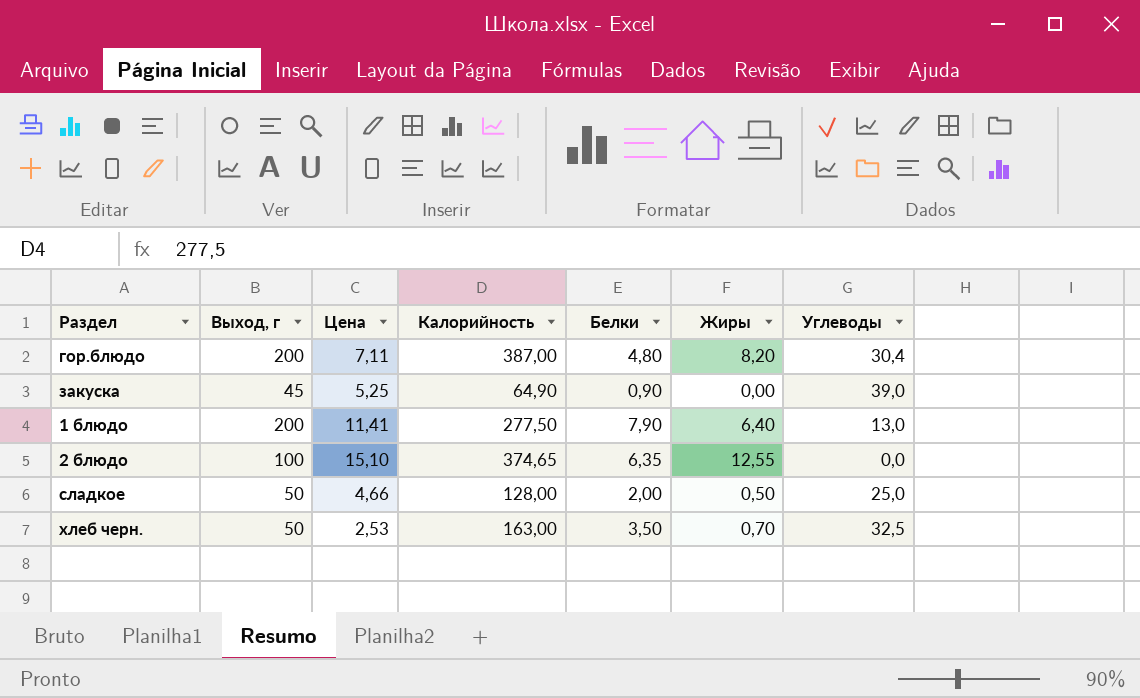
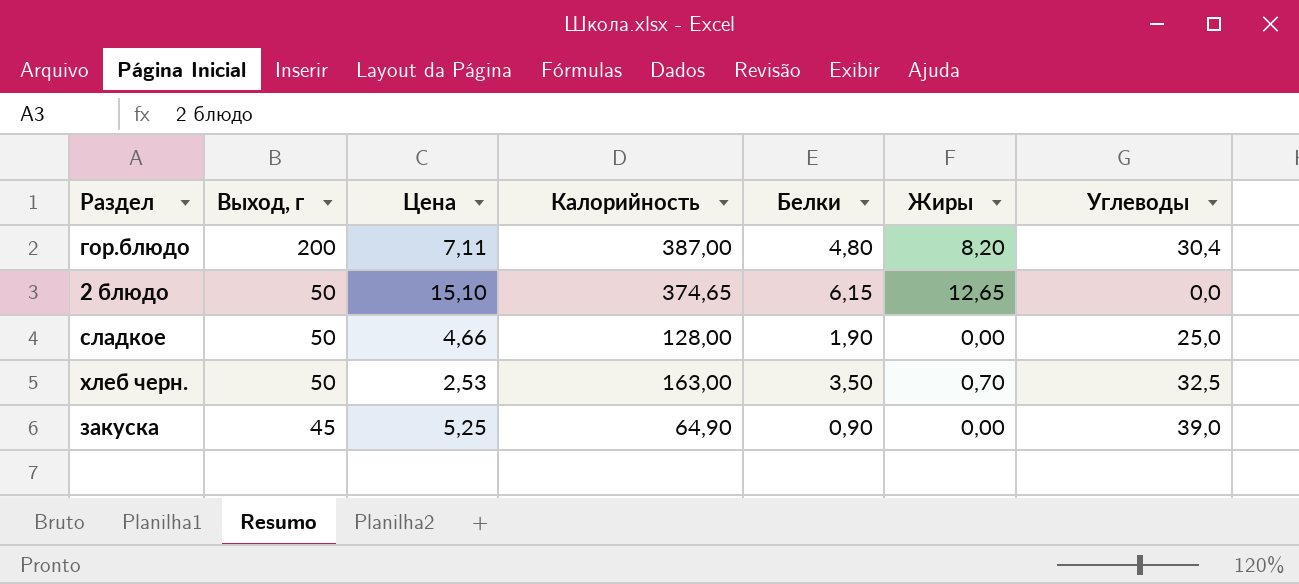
row order: none -> Выход, г descending
row 1 блюдо: 200 | 11,41 | 277,50 | 7,90 | 6,40 | 13,0 -> none
2 блюдо | Выход, г: 100 -> 50
2 блюдо | Белки: 6,35 -> 6,15
2 блюдо | Жиры: 12,55 -> 12,65
сладкое | Белки: 2,00 -> 1,90
сладкое | Жиры: 0,50 -> 0,00

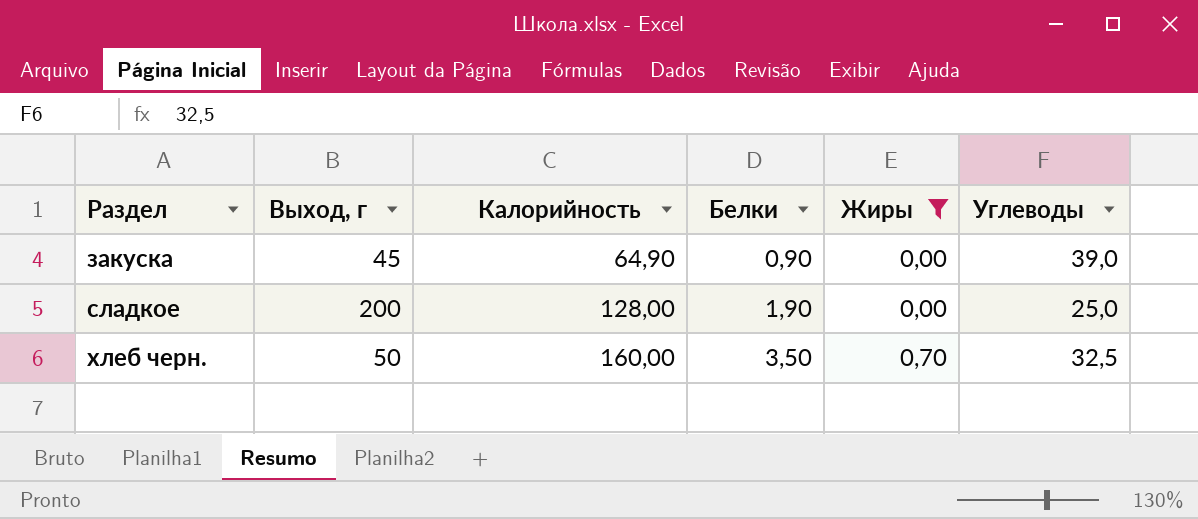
filter: none -> Жиры <= 0,70
row order: Выход, г descending -> Раздел ascending
column Цена | position: 3 -> none
сладкое | Выход, г: 50 -> 200
хлеб черн. | Калорийность: 163,00 -> 160,00

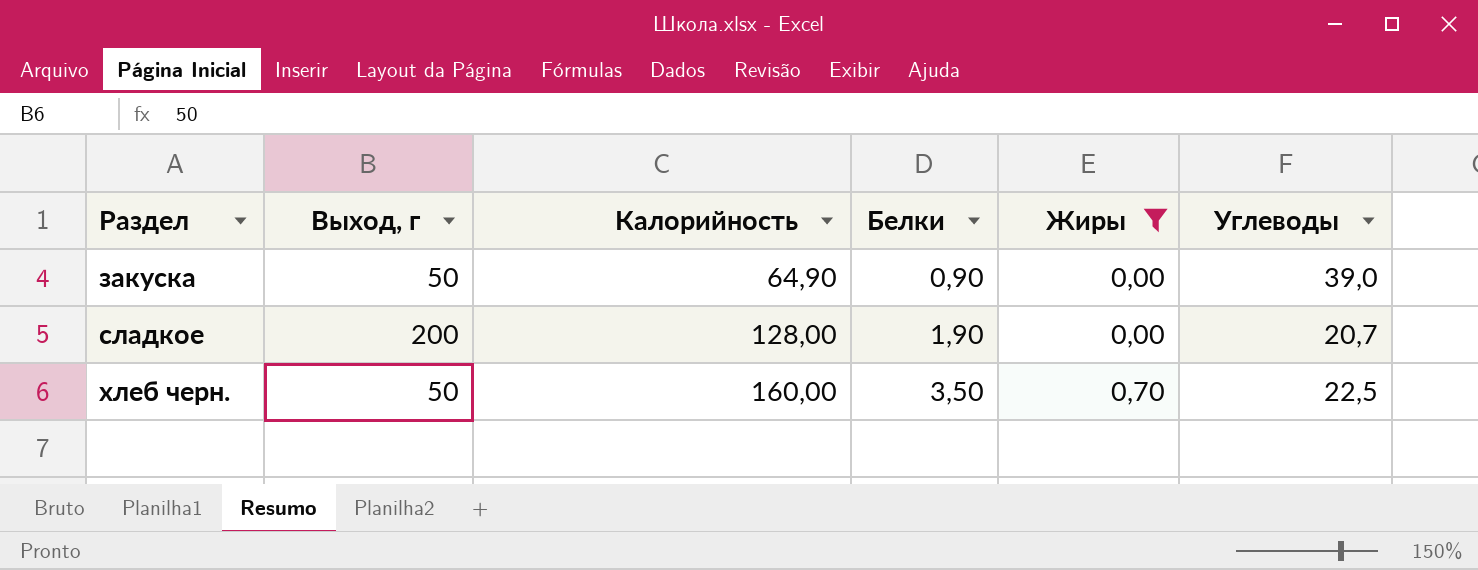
закуска | Выход, г: 45 -> 50
сладкое | Углеводы: 25,0 -> 20,7
хлеб черн. | Углеводы: 32,5 -> 22,5

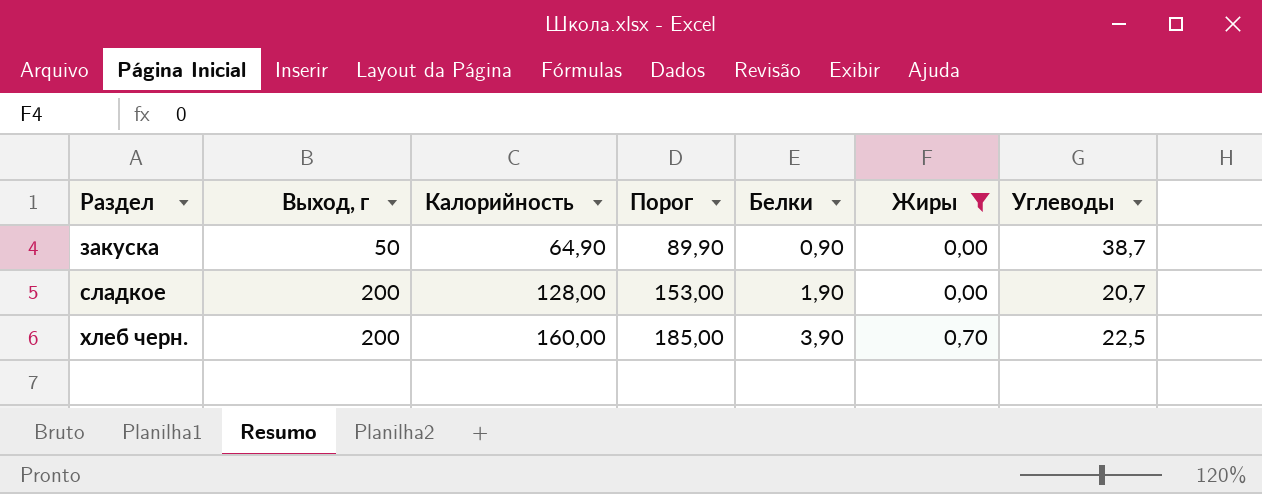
column Порог | formula: none -> [Калорийность] + 25
закуска | Углеводы: 39,0 -> 38,7
хлеб черн. | Выход, г: 50 -> 200
хлеб черн. | Белки: 3,50 -> 3,90

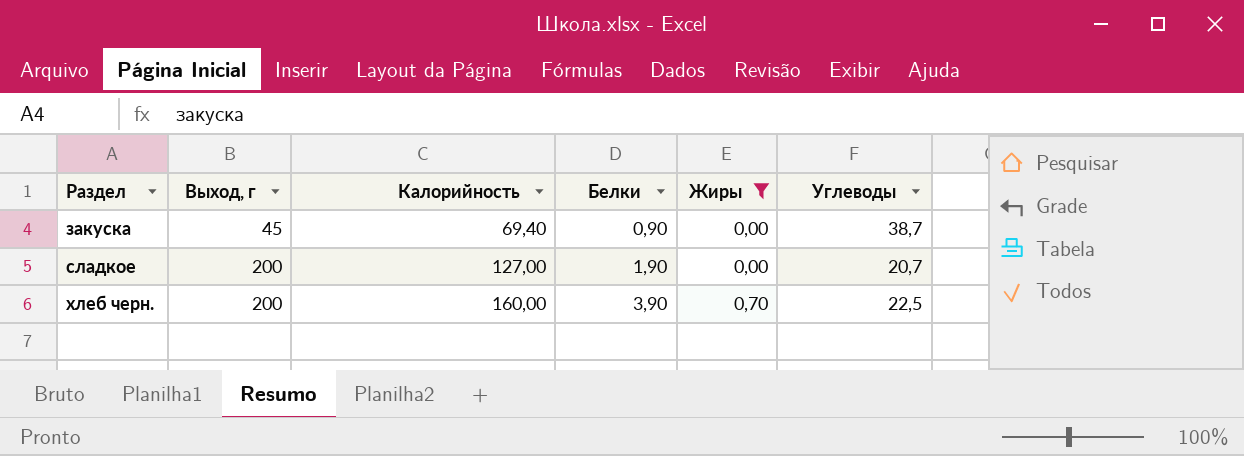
column Порог | formula: [Калорийность] + 25 -> none
закуска | Выход, г: 50 -> 45
закуска | Калорийность: 64,90 -> 69,40
сладкое | Калорийность: 128,00 -> 127,00

